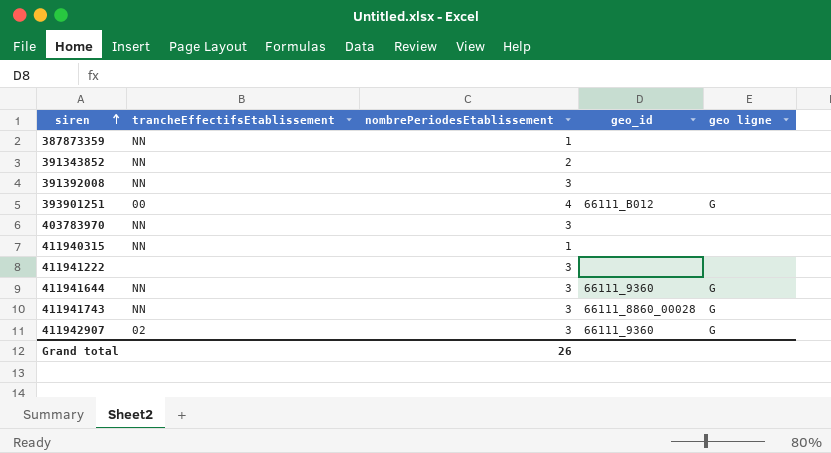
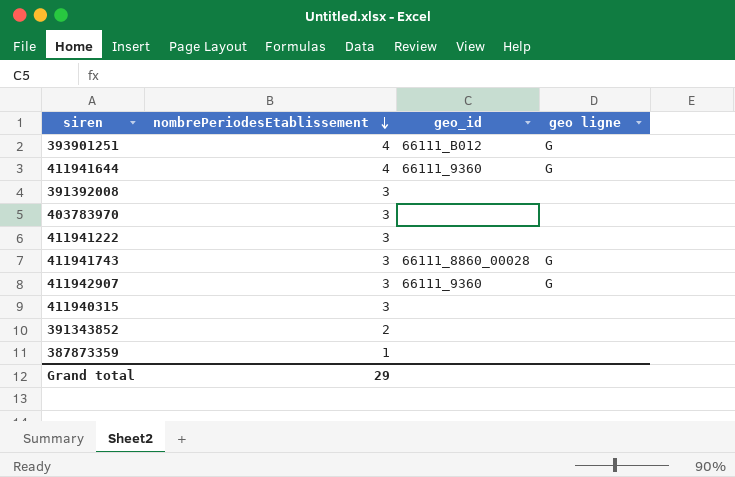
row order: siren ascending -> nombrePeriodesEtablissement descending
column trancheEffectifsEtablissement | position: 2 -> none
411941644 | nombrePeriodesEtablissement: 3 -> 4
411940315 | nombrePeriodesEtablissement: 1 -> 3
Grand total | nombrePeriodesEtablissement: 26 -> 29

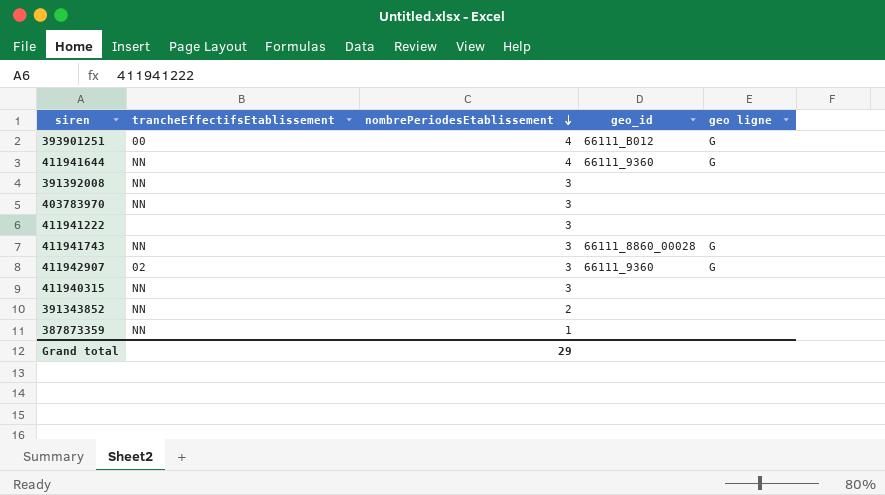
column trancheEffectifsEtablissement | position: none -> 2

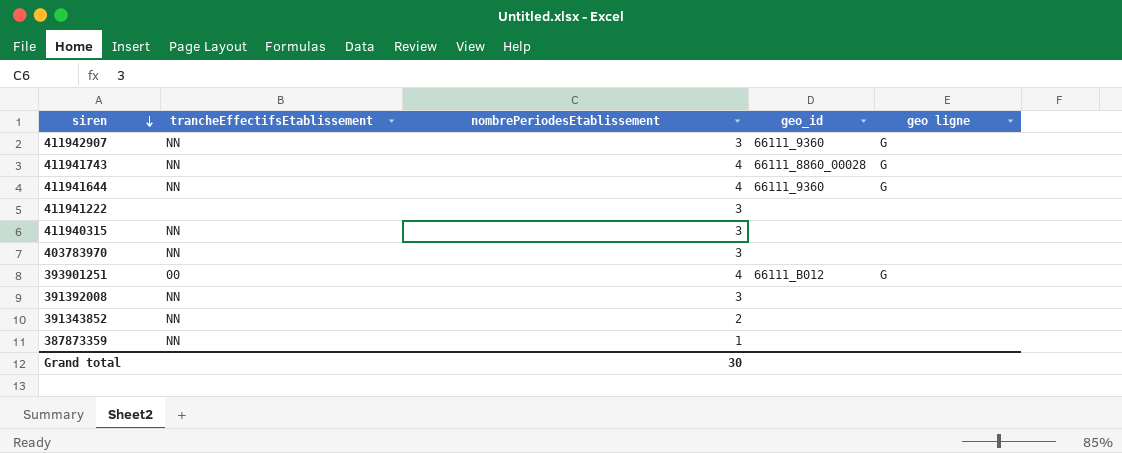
row order: nombrePeriodesEtablissement descending -> siren descending
411942907 | trancheEffectifsEtablissement: 02 -> NN
411941743 | nombrePeriodesEtablissement: 3 -> 4
Grand total | nombrePeriodesEtablissement: 29 -> 30

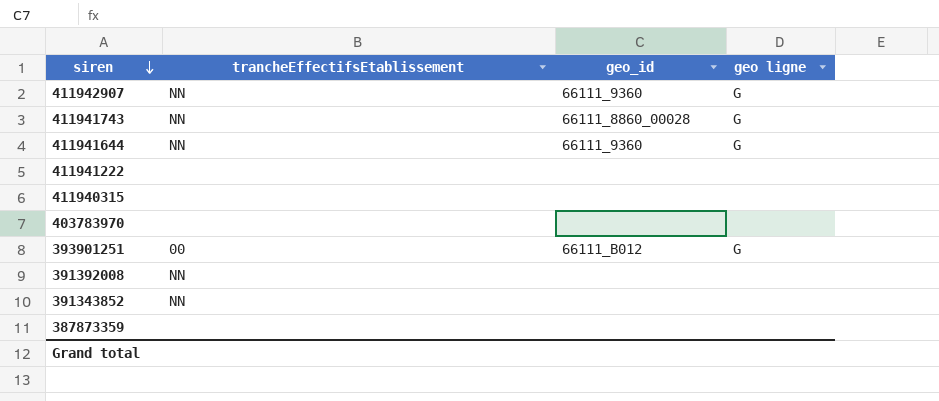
column nombrePeriodesEtablissement | position: 3 -> none
411940315 | trancheEffectifsEtablissement: NN -> none
403783970 | trancheEffectifsEtablissement: NN -> none
387873359 | trancheEffectifsEtablissement: NN -> none

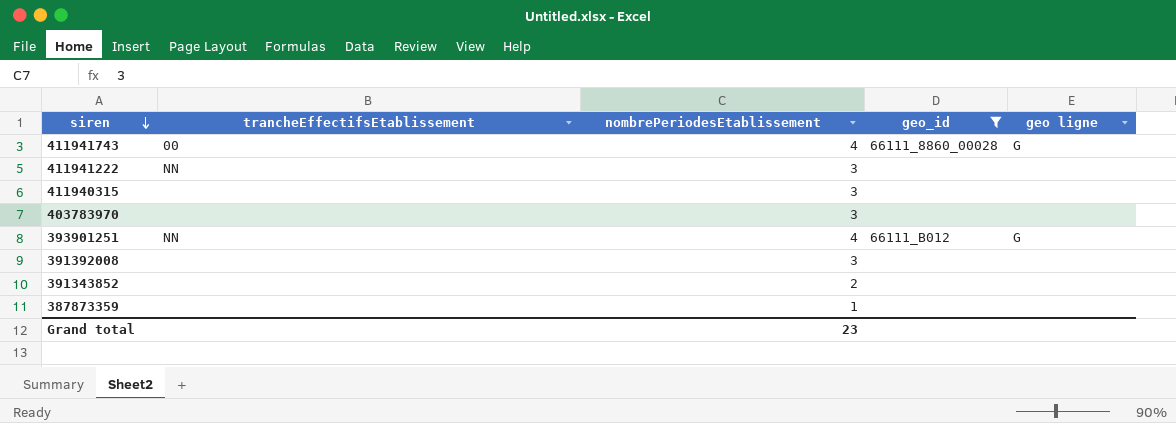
filter: none -> geo_id != 66111_9360
column nombrePeriodesEtablissement | position: none -> 3
411941743 | trancheEffectifsEtablissement: NN -> 00
411941222 | trancheEffectifsEtablissement: none -> NN
393901251 | trancheEffectifsEtablissement: 00 -> NN
391392008 | trancheEffectifsEtablissement: NN -> none
391343852 | trancheEffectifsEtablissement: NN -> none

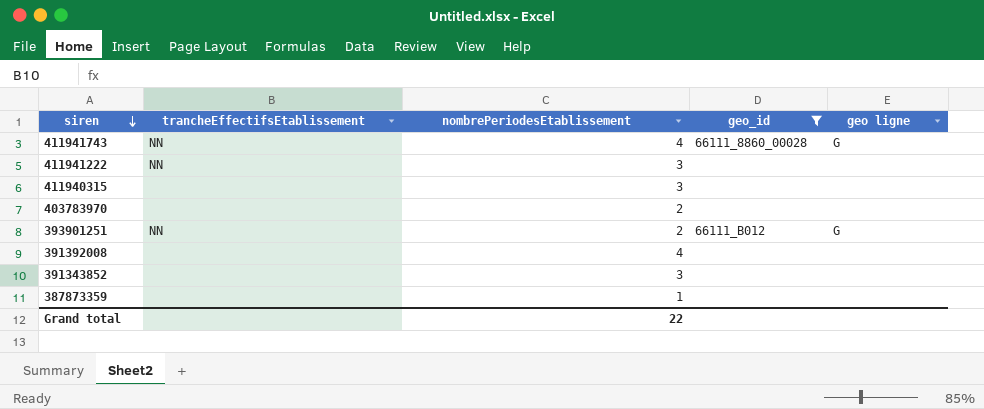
411941743 | trancheEffectifsEtablissement: 00 -> NN
403783970 | nombrePeriodesEtablissement: 3 -> 2
393901251 | nombrePeriodesEtablissement: 4 -> 2
391392008 | nombrePeriodesEtablissement: 3 -> 4
391343852 | nombrePeriodesEtablissement: 2 -> 3
Grand total | nombrePeriodesEtablissement: 23 -> 22

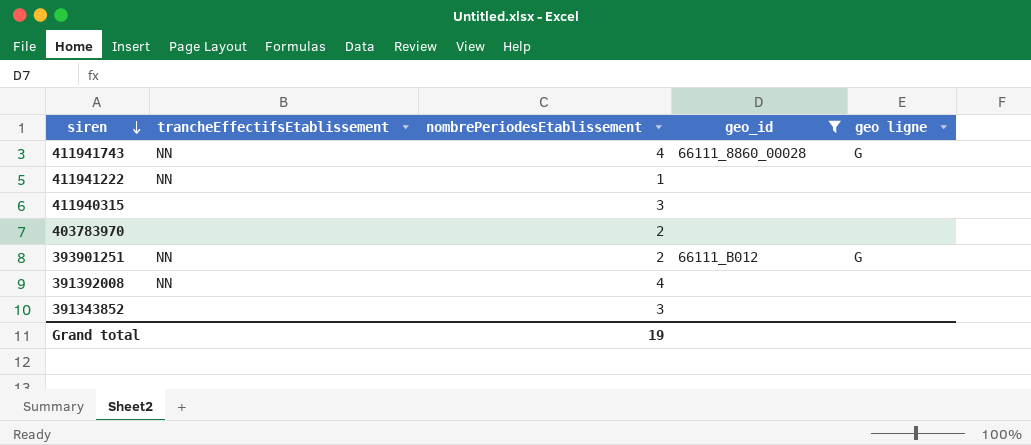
row 387873359: none | 1 | none | none -> none
411941222 | nombrePeriodesEtablissement: 3 -> 1
391392008 | trancheEffectifsEtablissement: none -> NN
Grand total | nombrePeriodesEtablissement: 22 -> 19

